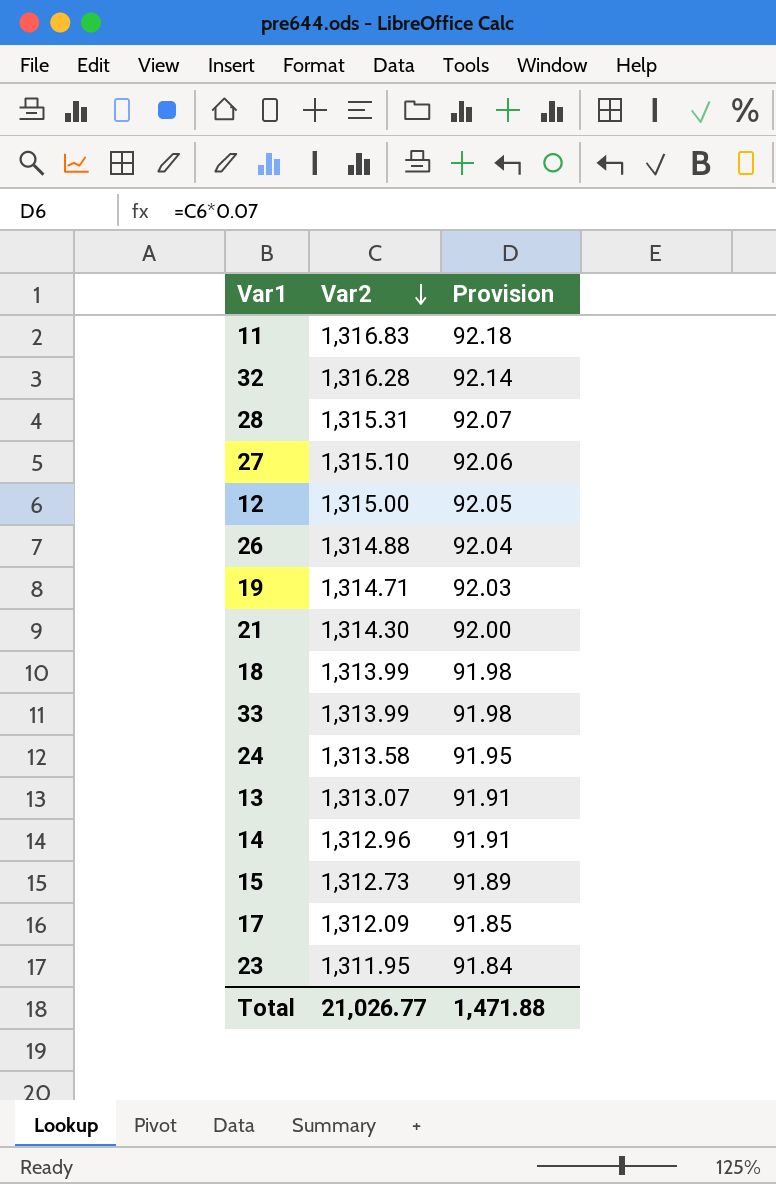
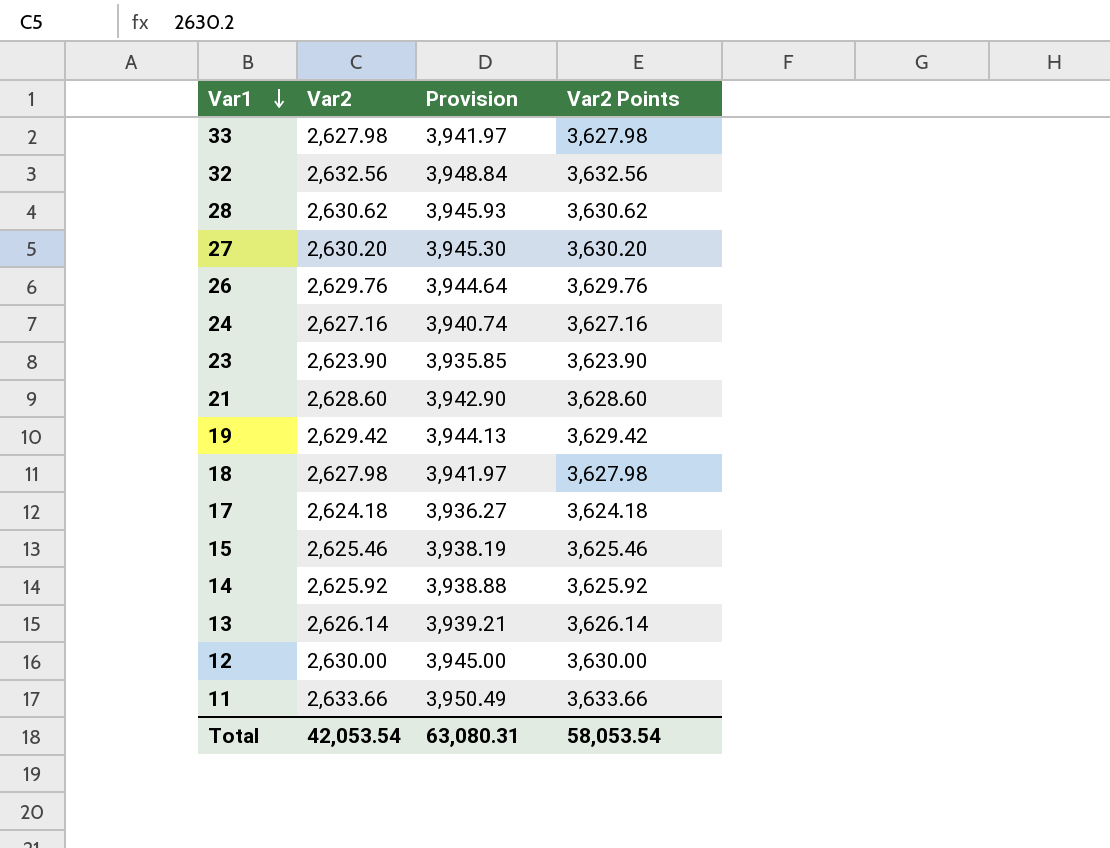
row order: Var2 descending -> Var1 descending
column Provision | formula: [Var2] * 0.07 -> [Var2] * 1.5
column Var2 Points | formula: none -> [Var2] + 1000
33 | Var2: 1,313.99 -> 2,627.98
32 | Var2: 1,316.28 -> 2,632.56
28 | Var2: 1,315.31 -> 2,630.62
27 | Var2: 1,315.10 -> 2,630.20
26 | Var2: 1,314.88 -> 2,629.76
24 | Var2: 1,313.58 -> 2,627.16
23 | Var2: 1,311.95 -> 2,623.90
21 | Var2: 1,314.30 -> 2,628.60
19 | Var2: 1,314.71 -> 2,629.42
18 | Var2: 1,313.99 -> 2,627.98
17 | Var2: 1,312.09 -> 2,624.18
15 | Var2: 1,312.73 -> 2,625.46
14 | Var2: 1,312.96 -> 2,625.92
13 | Var2: 1,313.07 -> 2,626.14
12 | Var2: 1,315.00 -> 2,630.00
11 | Var2: 1,316.83 -> 2,633.66
Total | Var2: 21,026.77 -> 42,053.54
Total | Provision: 1,471.88 -> 63,080.31

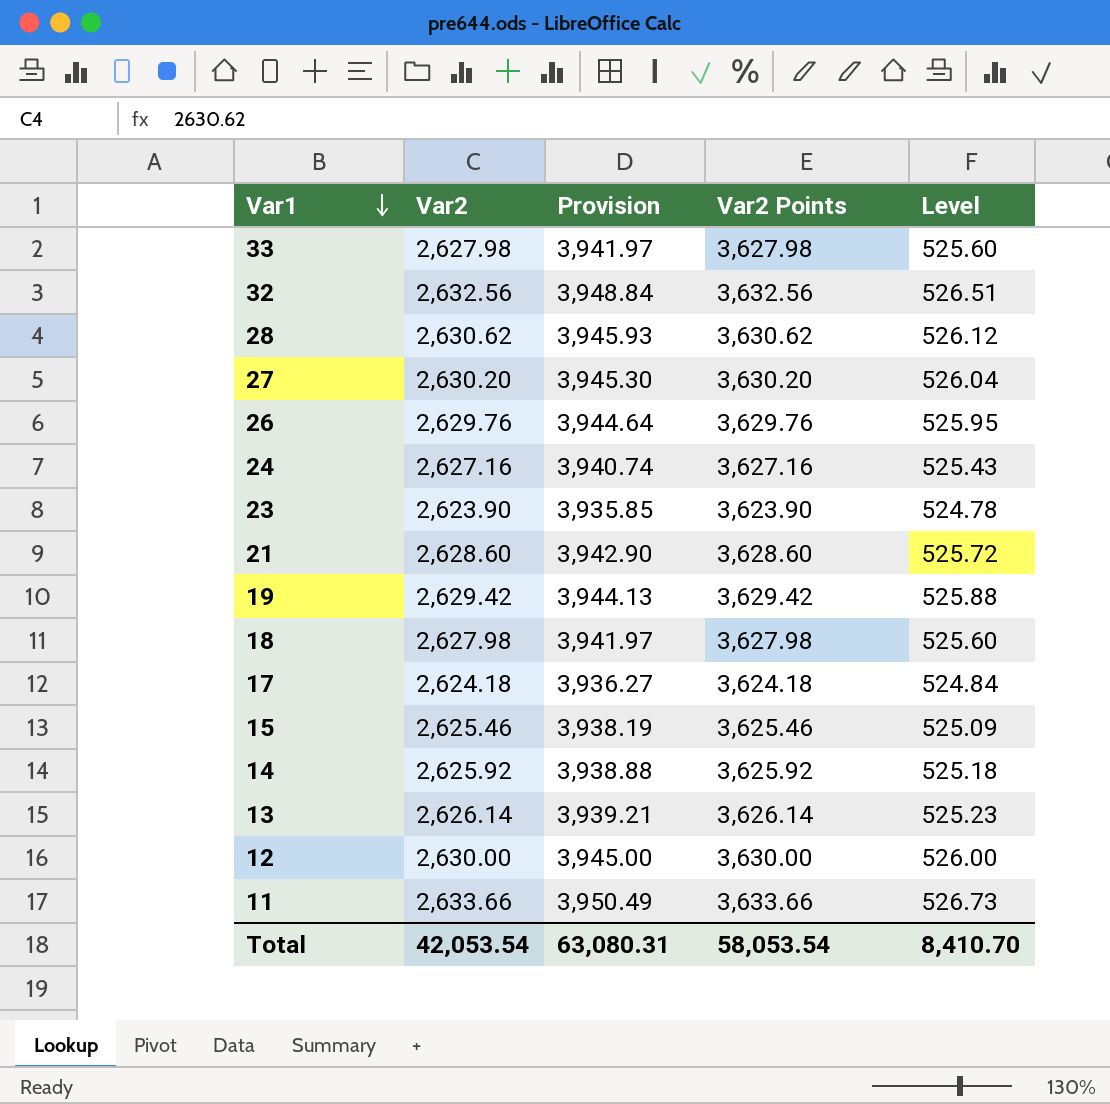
column Level | formula: none -> [Var2] * 0.2

